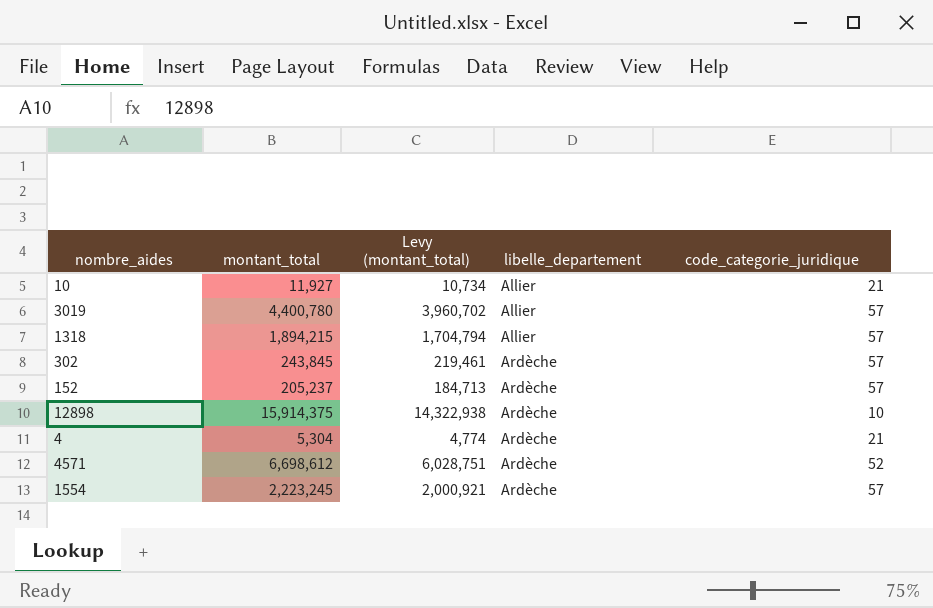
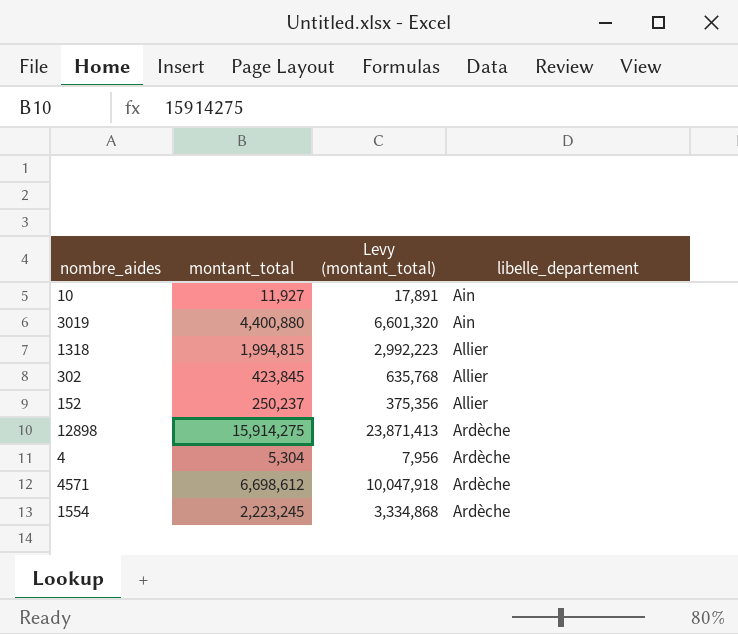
column code_categorie_juridique | position: 5 -> none
column Levy (montant_total) | formula: [montant_total] * 0.9 -> [montant_total] * 1.5
10 | libelle_departement: Allier -> Ain
3019 | montant_total: 4,400,780 -> 4,400,880
3019 | libelle_departement: Allier -> Ain
1318 | montant_total: 1,894,215 -> 1,994,815
302 | montant_total: 243,845 -> 423,845
302 | libelle_departement: Ardèche -> Allier
152 | montant_total: 205,237 -> 250,237
152 | libelle_departement: Ardèche -> Allier
12898 | montant_total: 15,914,375 -> 15,914,275

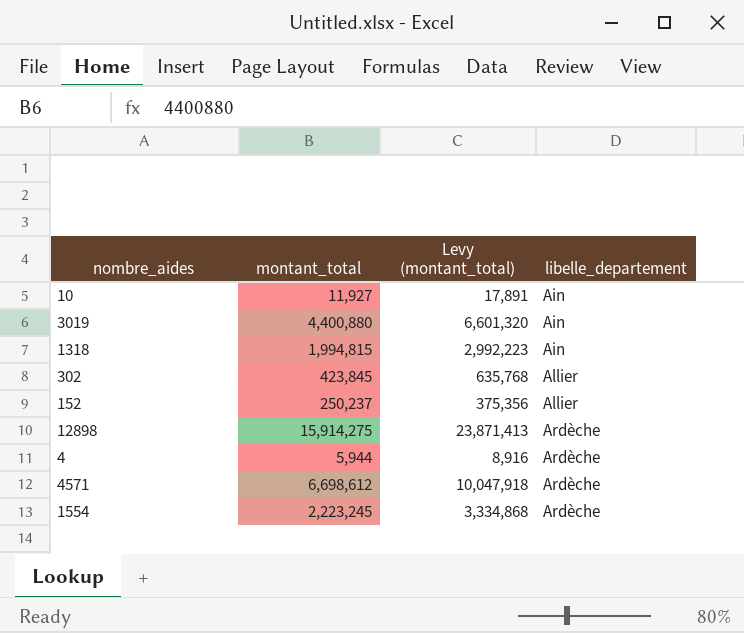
1318 | libelle_departement: Allier -> Ain
4 | montant_total: 5,304 -> 5,944
4 | Levy (montant_total): 7,956 -> 8,916

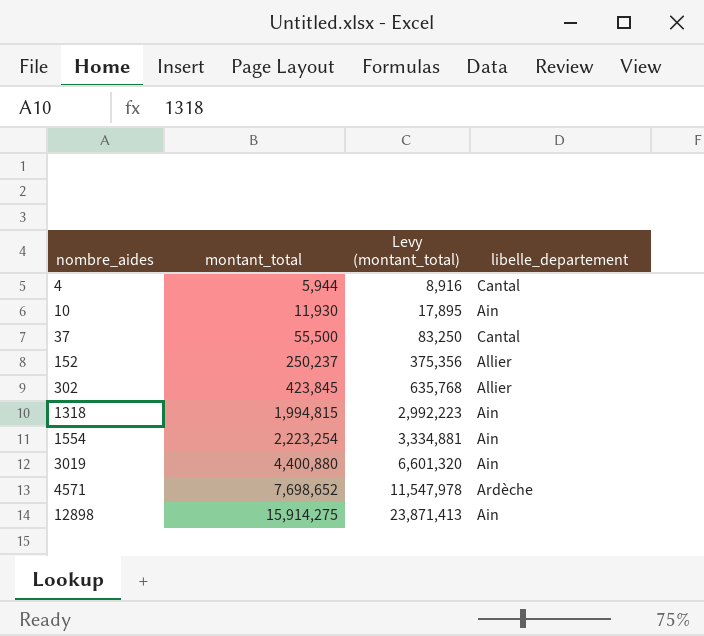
row order: libelle_departement ascending -> nombre_aides ascending
4 | libelle_departement: Ardèche -> Cantal
10 | montant_total: 11,927 -> 11,930
10 | Levy (montant_total): 17,891 -> 17,895
row 37: none -> 55,500 | 83,250 | Cantal
1554 | montant_total: 2,223,245 -> 2,223,254
1554 | Levy (montant_total): 3,334,868 -> 3,334,881
1554 | libelle_departement: Ardèche -> Ain
4571 | montant_total: 6,698,612 -> 7,698,652
4571 | Levy (montant_total): 10,047,918 -> 11,547,978
12898 | libelle_departement: Ardèche -> Ain

